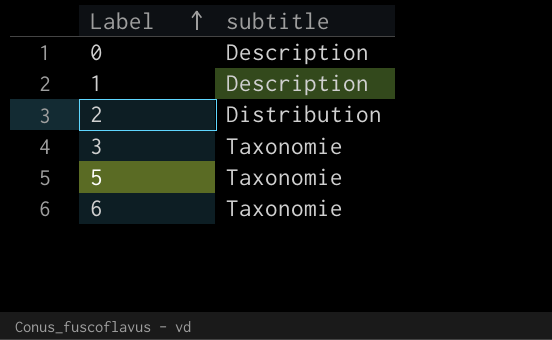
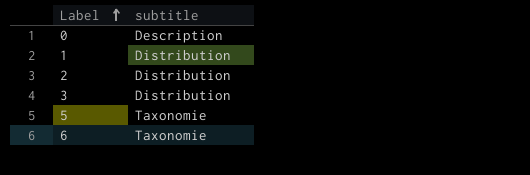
1 | subtitle: Description -> Distribution
3 | subtitle: Taxonomie -> Distribution

